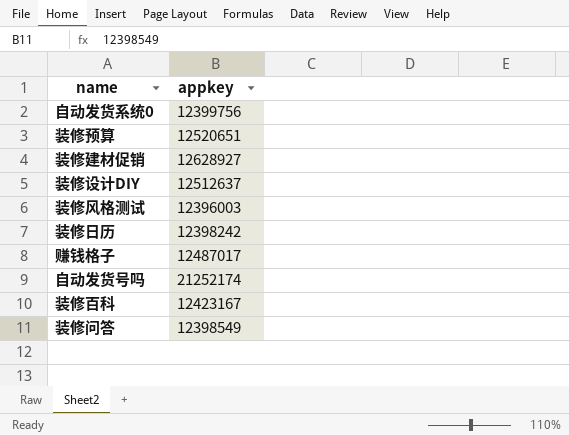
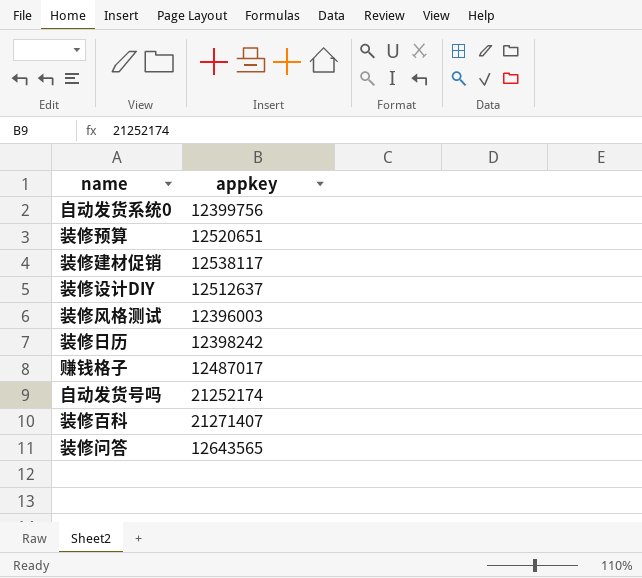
装修建材促销 | appkey: 12628927 -> 12538117
装修百科 | appkey: 12423167 -> 21271407
装修问答 | appkey: 12398549 -> 12643565

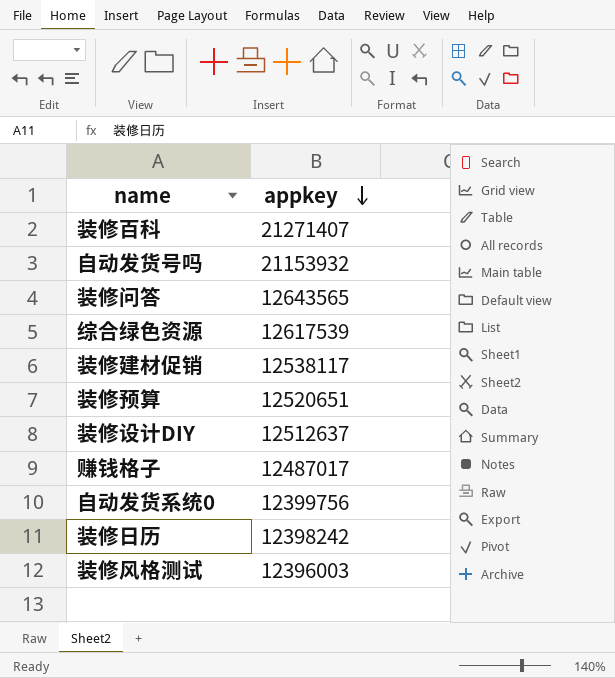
row order: none -> appkey descending
自动发货号吗 | appkey: 21252174 -> 21153932
row 综合绿色资源: none -> 12617539

